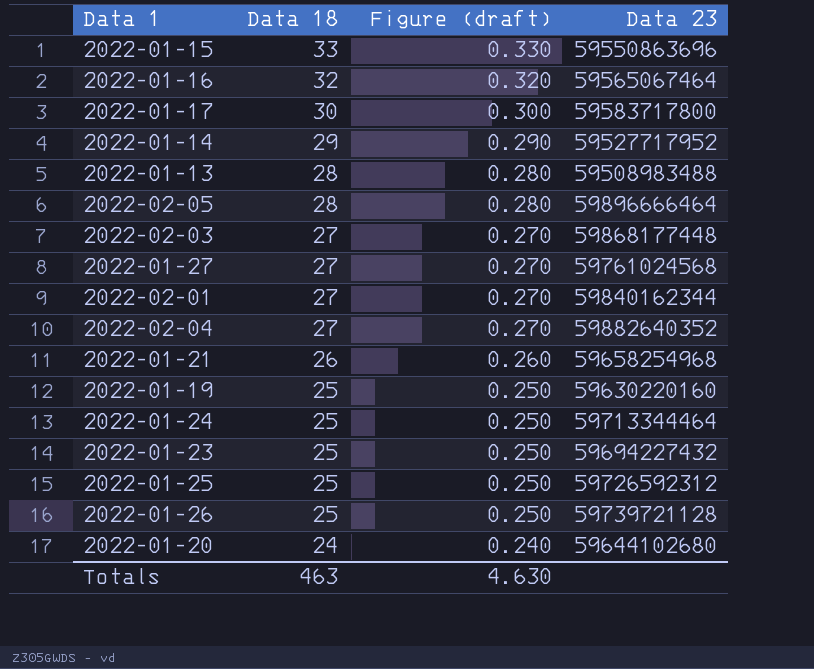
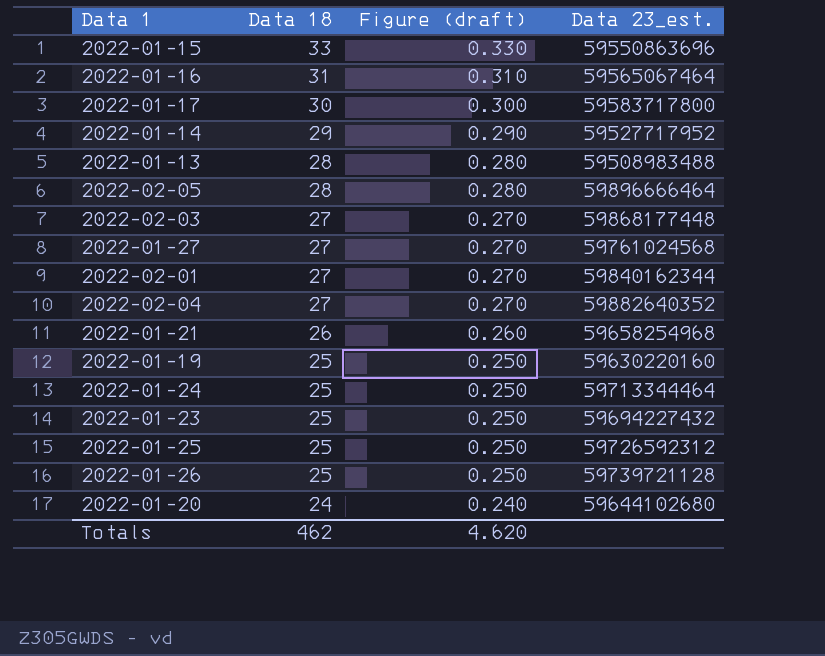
column name: Data 23 -> Data 23_est.
2022-01-16 | Data 18: 32 -> 31
2022-01-16 | Figure (draft): 0.320 -> 0.310
Totals | Data 18: 463 -> 462
Totals | Figure (draft): 4.630 -> 4.620

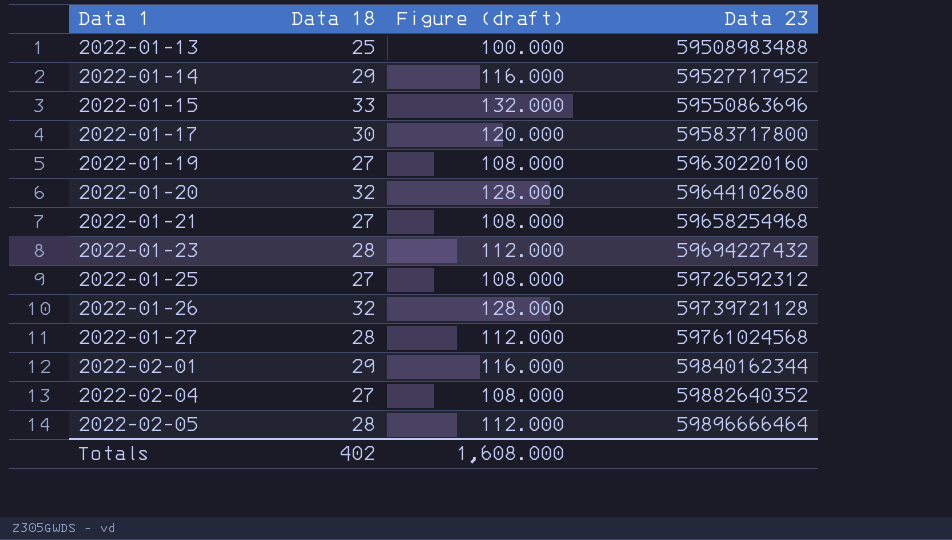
row order: Data 18 descending -> Data 1 ascending
column Figure (draft) | formula: [Data 18] * 0.01 -> [Data 18] * 4
column name: Data 23_est. -> Data 23
row 2022-01-16: 31 | 0.310 | 59565067464 -> none
row 2022-02-03: 27 | 0.270 | 59868177448 -> none
row 2022-01-24: 25 | 0.250 | 59713344464 -> none
2022-01-13 | Data 18: 28 -> 25
2022-01-19 | Data 18: 25 -> 27
2022-01-20 | Data 18: 24 -> 32
2022-01-21 | Data 18: 26 -> 27
2022-01-23 | Data 18: 25 -> 28
2022-01-25 | Data 18: 25 -> 27
2022-01-26 | Data 18: 25 -> 32
2022-01-27 | Data 18: 27 -> 28
2022-02-01 | Data 18: 27 -> 29
Totals | Data 18: 462 -> 402
Totals | Figure (draft): 4.620 -> 1,608.000

